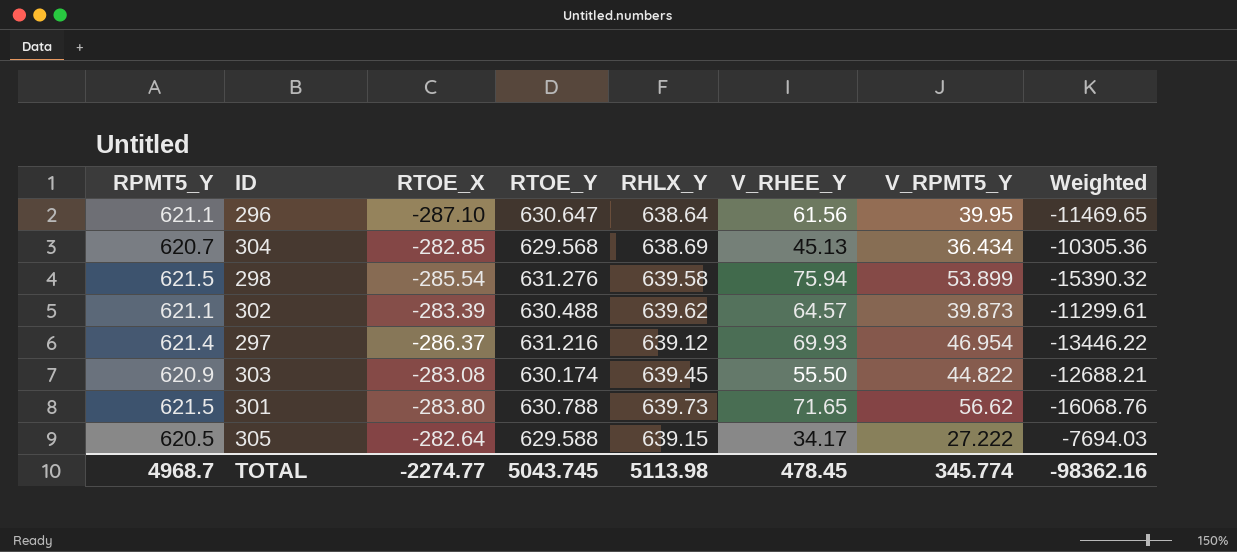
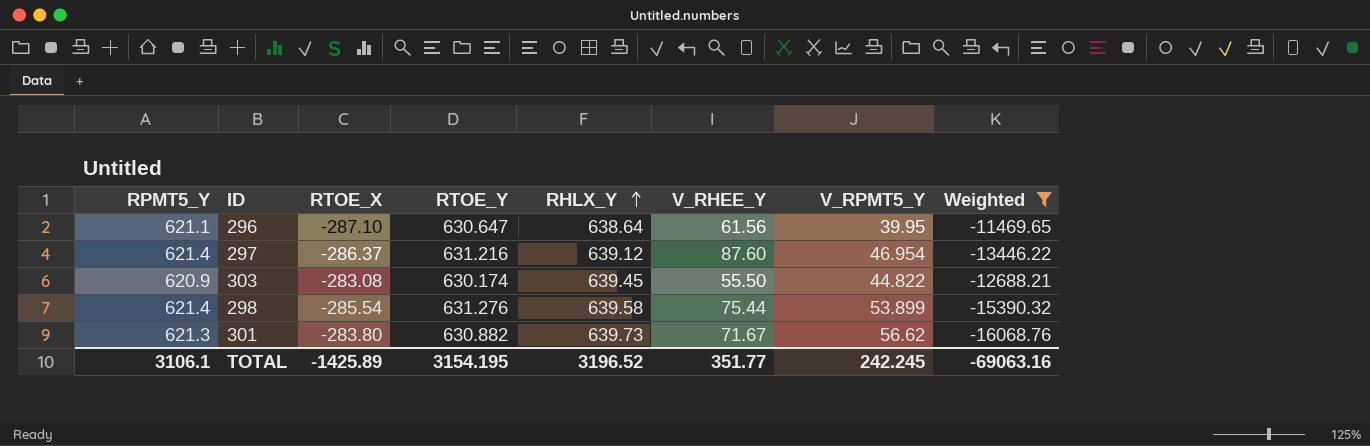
filter: none -> Weighted <= -11469.65
row order: none -> RHLX_Y ascending
297 | V_RHEE_Y: 69.93 -> 87.60
298 | RPMT5_Y: 621.5 -> 621.4
298 | V_RHEE_Y: 75.94 -> 75.44
301 | RPMT5_Y: 621.5 -> 621.3
301 | RTOE_Y: 630.788 -> 630.882
301 | V_RHEE_Y: 71.65 -> 71.67
TOTAL | RPMT5_Y: 4968.7 -> 3106.1
TOTAL | RTOE_X: -2274.77 -> -1425.89
TOTAL | RTOE_Y: 5043.745 -> 3154.195
TOTAL | RHLX_Y: 5113.98 -> 3196.52
TOTAL | V_RHEE_Y: 478.45 -> 351.77
TOTAL | V_RPMT5_Y: 345.774 -> 242.245
TOTAL | Weighted: -98362.16 -> -69063.16

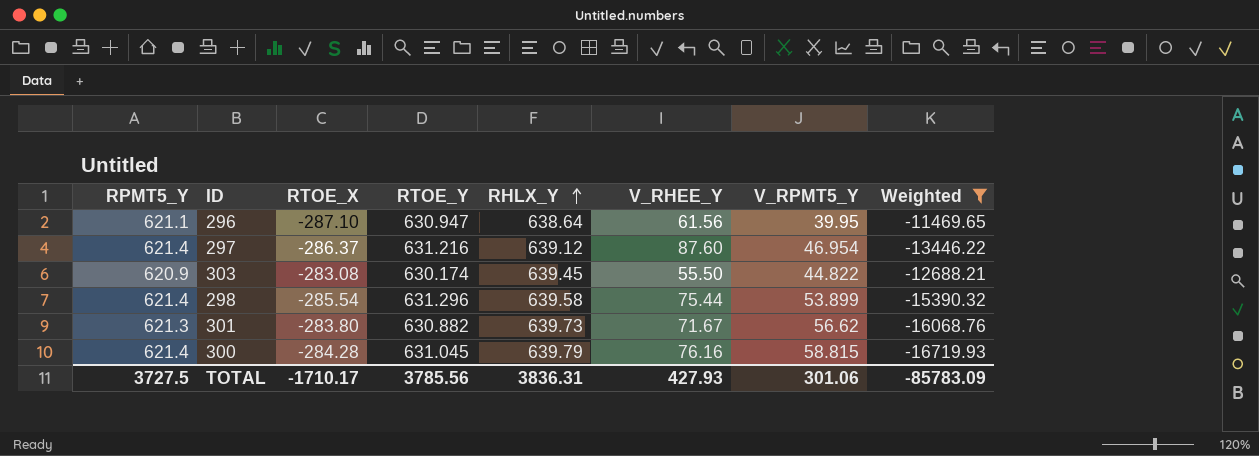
296 | RTOE_Y: 630.647 -> 630.947
298 | RTOE_Y: 631.276 -> 631.296
row 300: none -> 621.4 | -284.28 | 631.045 | 639.79 | 76.16 | 58.815 | -16719.93
TOTAL | RPMT5_Y: 3106.1 -> 3727.5
TOTAL | RTOE_X: -1425.89 -> -1710.17
TOTAL | RTOE_Y: 3154.195 -> 3785.56
TOTAL | RHLX_Y: 3196.52 -> 3836.31
TOTAL | V_RHEE_Y: 351.77 -> 427.93
TOTAL | V_RPMT5_Y: 242.245 -> 301.06
TOTAL | Weighted: -69063.16 -> -85783.09

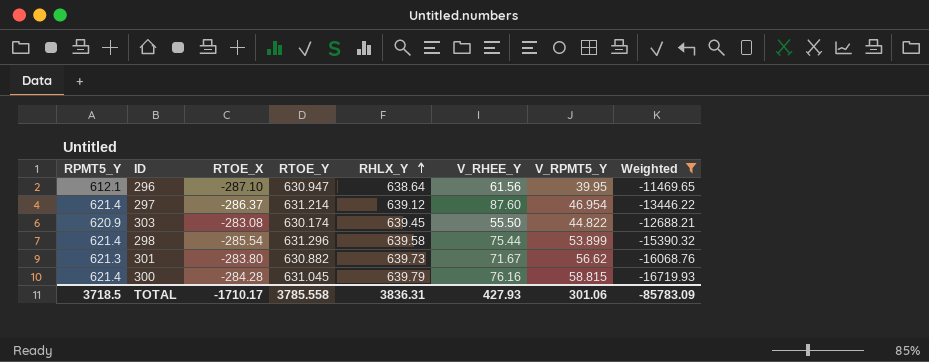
296 | RPMT5_Y: 621.1 -> 612.1
297 | RTOE_Y: 631.216 -> 631.214
TOTAL | RPMT5_Y: 3727.5 -> 3718.5
TOTAL | RTOE_Y: 3785.56 -> 3785.558

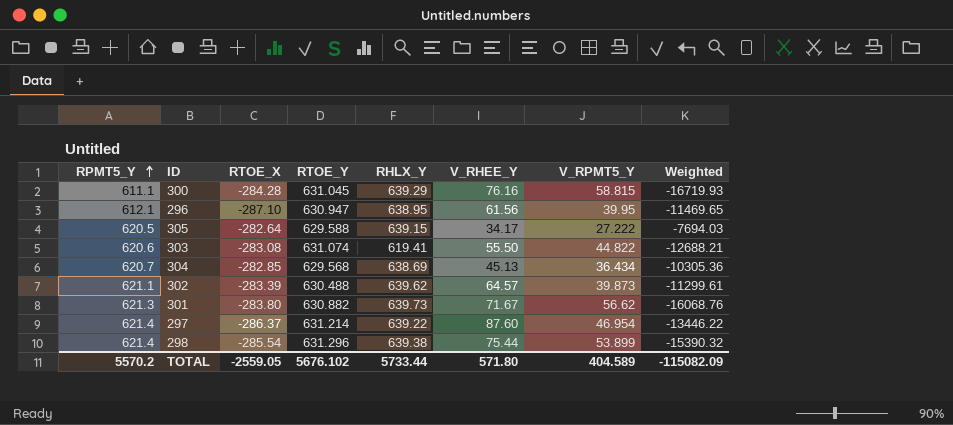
filter: Weighted <= -11469.65 -> none
row order: RHLX_Y ascending -> RPMT5_Y ascending
300 | RPMT5_Y: 621.4 -> 611.1
300 | RHLX_Y: 639.79 -> 639.29
296 | RHLX_Y: 638.64 -> 638.95
303 | RPMT5_Y: 620.9 -> 620.6
303 | RTOE_Y: 630.174 -> 631.074
303 | RHLX_Y: 639.45 -> 619.41
297 | RHLX_Y: 639.12 -> 639.22
298 | RHLX_Y: 639.58 -> 639.38
TOTAL | RPMT5_Y: 3718.5 -> 5570.2
TOTAL | RTOE_X: -1710.17 -> -2559.05
TOTAL | RTOE_Y: 3785.558 -> 5676.102
TOTAL | RHLX_Y: 3836.31 -> 5733.44
TOTAL | V_RHEE_Y: 427.93 -> 571.80
TOTAL | V_RPMT5_Y: 301.06 -> 404.589
TOTAL | Weighted: -85783.09 -> -115082.09

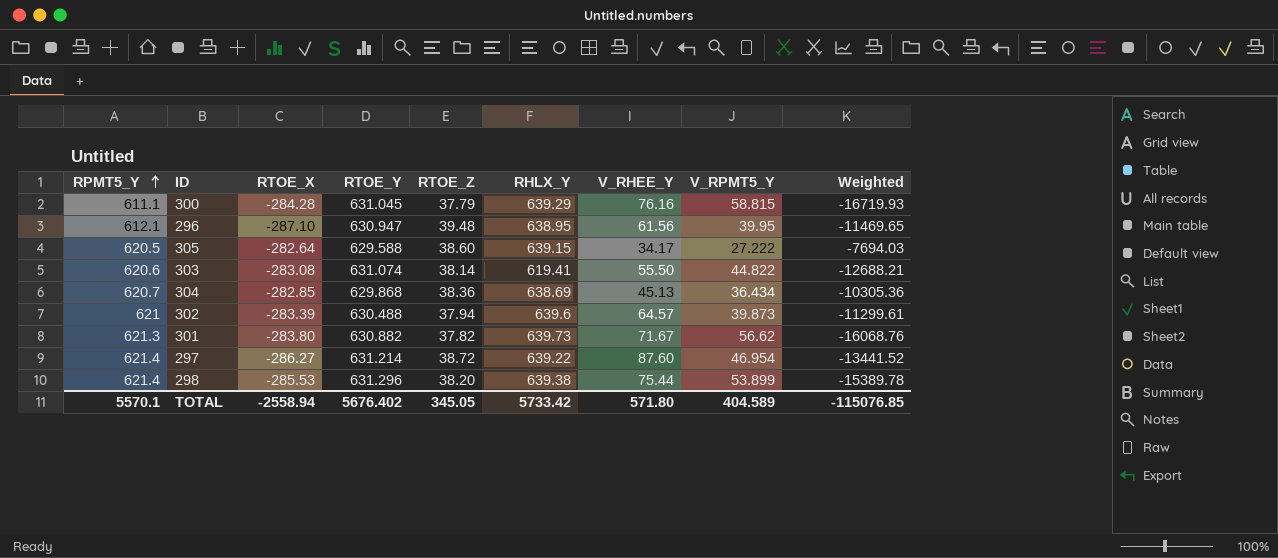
column RTOE_Z | position: none -> 5
304 | RTOE_Y: 629.568 -> 629.868
302 | RPMT5_Y: 621.1 -> 621
302 | RHLX_Y: 639.62 -> 639.6
297 | RTOE_X: -286.37 -> -286.27
297 | Weighted: -13446.22 -> -13441.52
298 | RTOE_X: -285.54 -> -285.53
298 | Weighted: -15390.32 -> -15389.78
TOTAL | RPMT5_Y: 5570.2 -> 5570.1
TOTAL | RTOE_X: -2559.05 -> -2558.94
TOTAL | RTOE_Y: 5676.102 -> 5676.402
TOTAL | RHLX_Y: 5733.44 -> 5733.42
TOTAL | Weighted: -115082.09 -> -115076.85

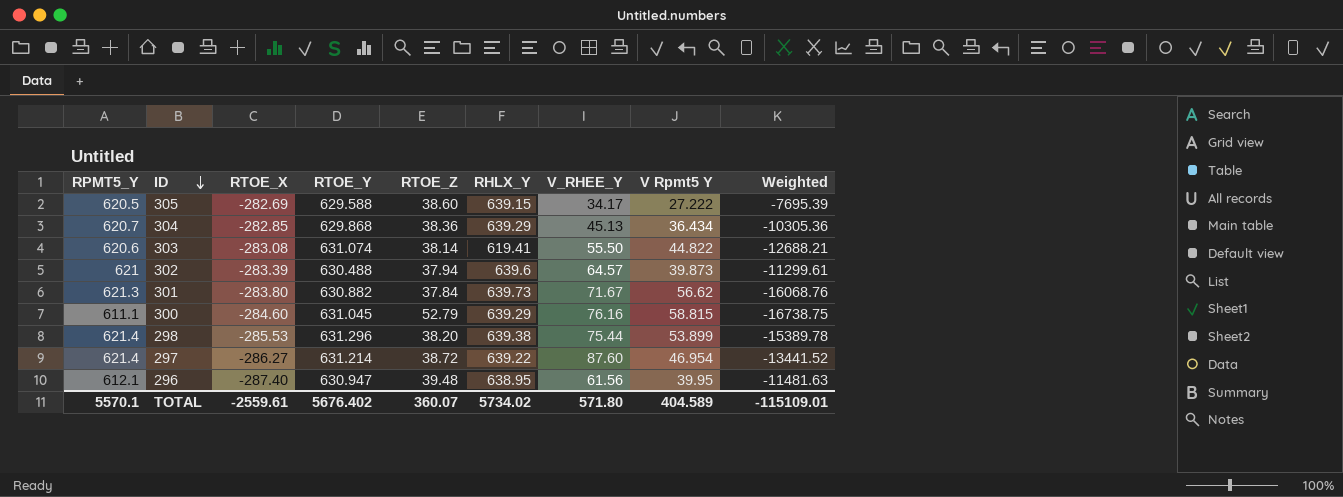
row order: RPMT5_Y ascending -> ID descending
column name: V_RPMT5_Y -> V Rpmt5 Y
305 | RTOE_X: -282.64 -> -282.69
305 | Weighted: -7694.03 -> -7695.39
304 | RHLX_Y: 638.69 -> 639.29
301 | RTOE_Z: 37.82 -> 37.84
300 | RTOE_X: -284.28 -> -284.60
300 | RTOE_Z: 37.79 -> 52.79
300 | Weighted: -16719.93 -> -16738.75
296 | RTOE_X: -287.10 -> -287.40
296 | Weighted: -11469.65 -> -11481.63
TOTAL | RTOE_X: -2558.94 -> -2559.61
TOTAL | RTOE_Z: 345.05 -> 360.07
TOTAL | RHLX_Y: 5733.42 -> 5734.02
TOTAL | Weighted: -115076.85 -> -115109.01

